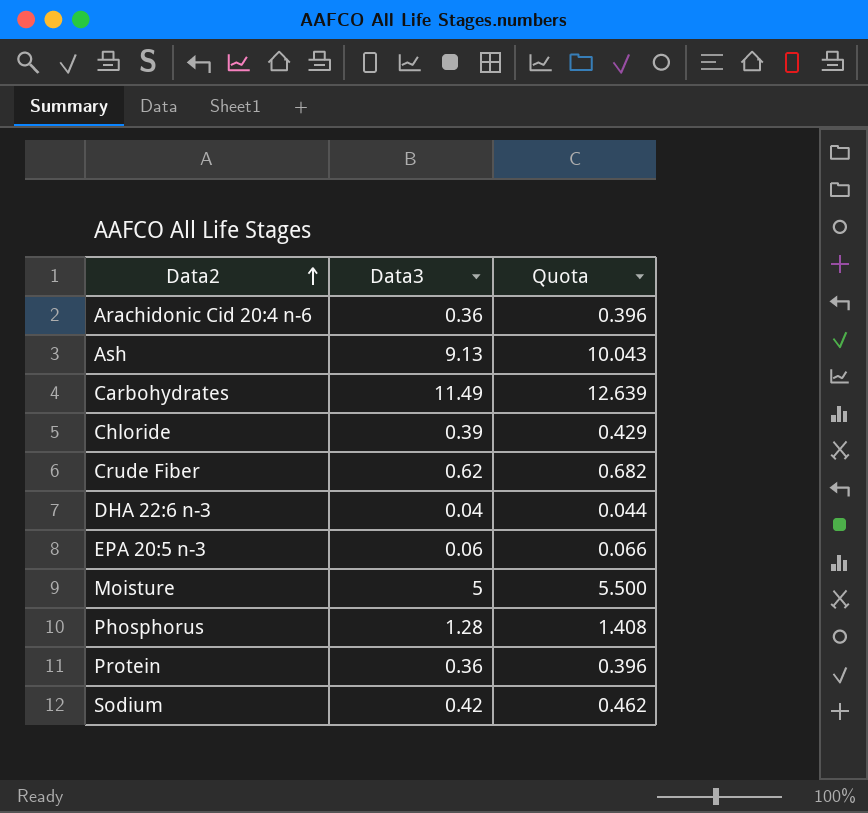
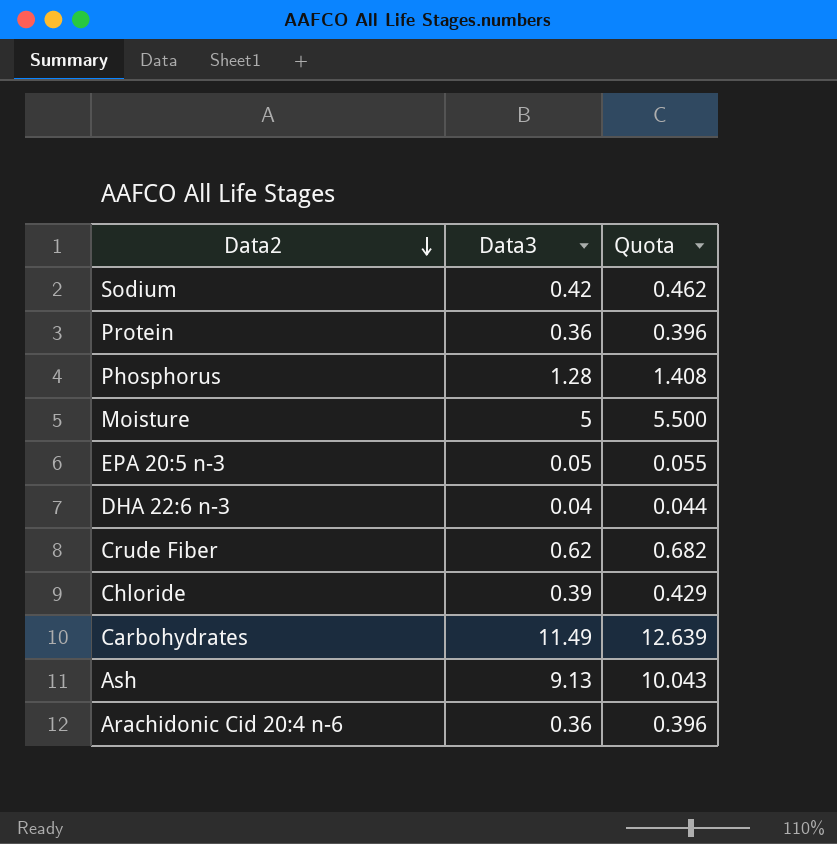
row order: Data2 ascending -> Data2 descending
EPA 20:5 n-3 | Data3: 0.06 -> 0.05
EPA 20:5 n-3 | Quota: 0.066 -> 0.055

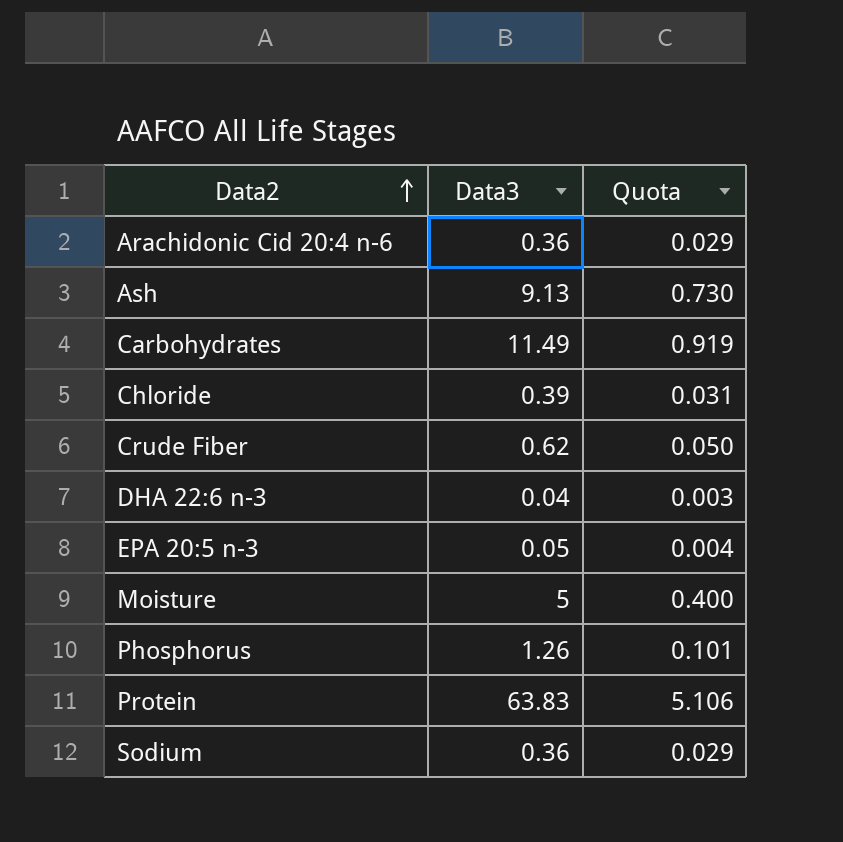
row order: Data2 descending -> Data2 ascending
column Quota | formula: [Data3] * 1.1 -> [Data3] * 0.08
Phosphorus | Data3: 1.28 -> 1.26
Protein | Data3: 0.36 -> 63.83
Sodium | Data3: 0.42 -> 0.36

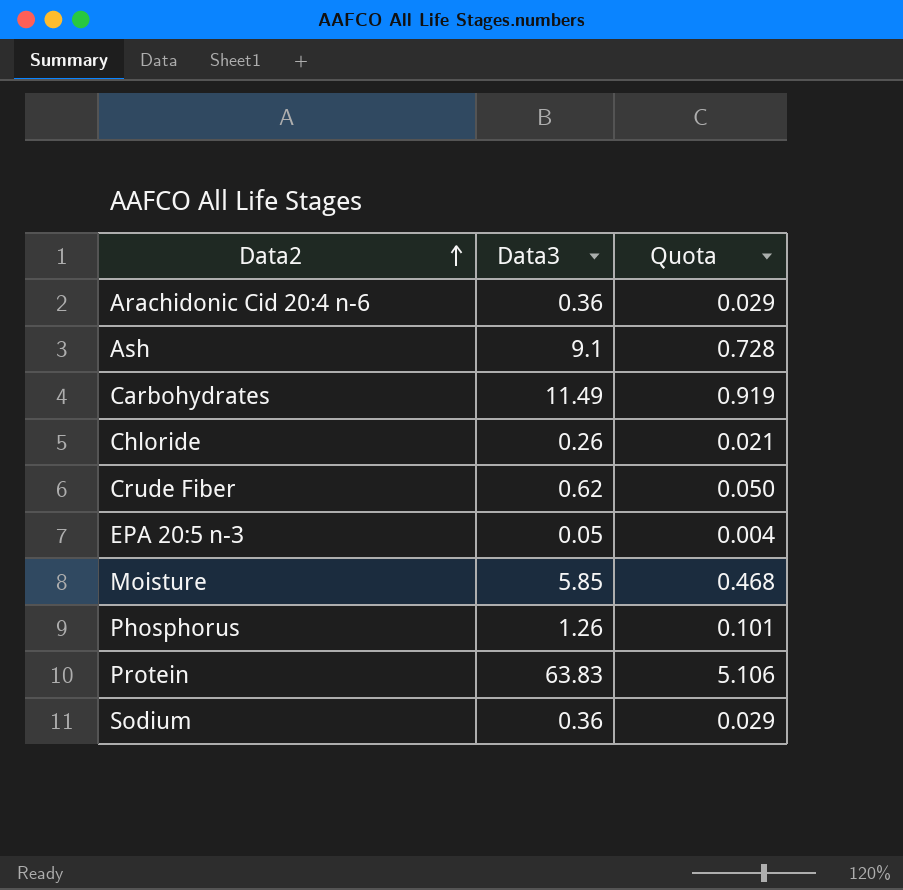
row DHA 22:6 n-3: 0.04 | 0.003 -> none
Ash | Data3: 9.13 -> 9.1
Ash | Quota: 0.730 -> 0.728
Chloride | Data3: 0.39 -> 0.26
Chloride | Quota: 0.031 -> 0.021
Moisture | Data3: 5 -> 5.85
Moisture | Quota: 0.400 -> 0.468

